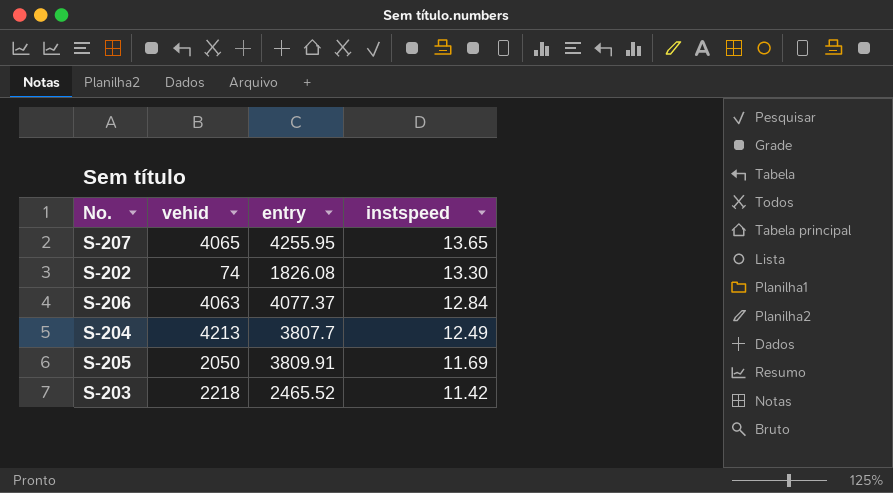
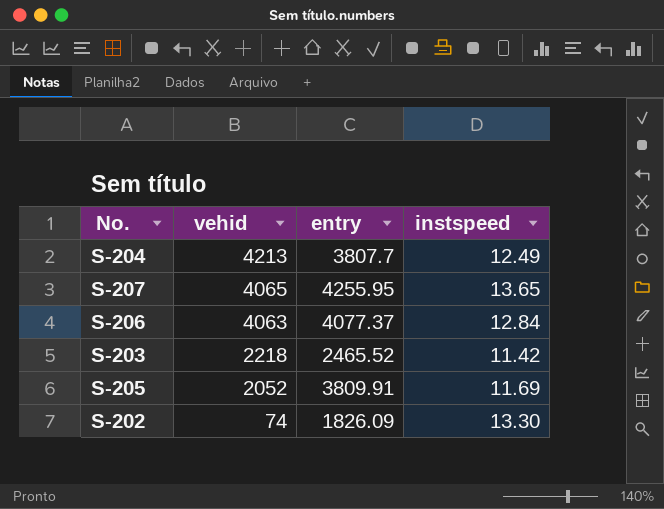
row order: instspeed descending -> vehid descending
S-205 | vehid: 2050 -> 2052
S-202 | entry: 1826.08 -> 1826.09

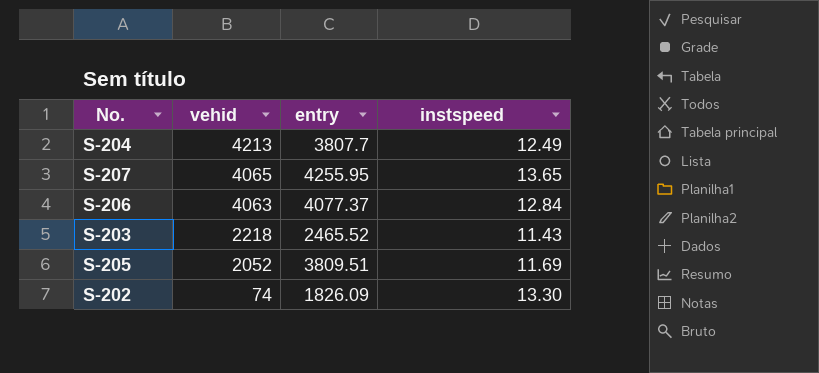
S-203 | instspeed: 11.42 -> 11.43
S-205 | entry: 3809.91 -> 3809.51

